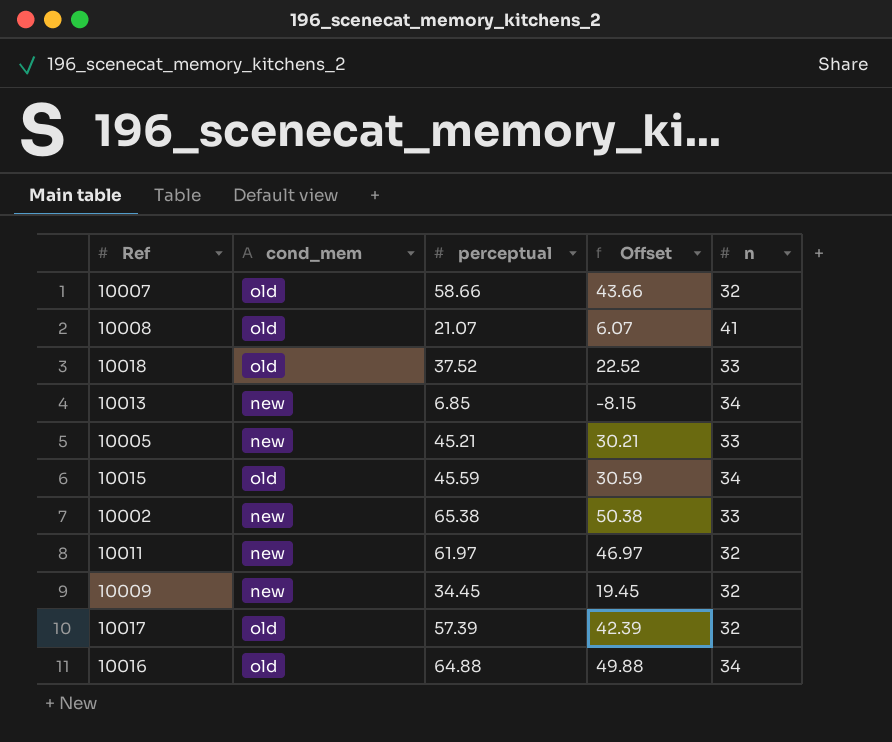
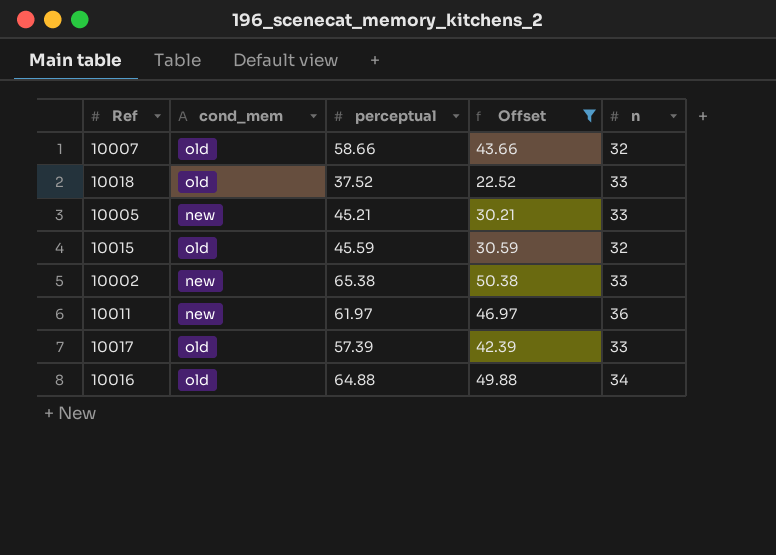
filter: none -> Offset >= 22.52
10015 | n: 34 -> 32
10011 | n: 32 -> 36
10017 | n: 32 -> 33

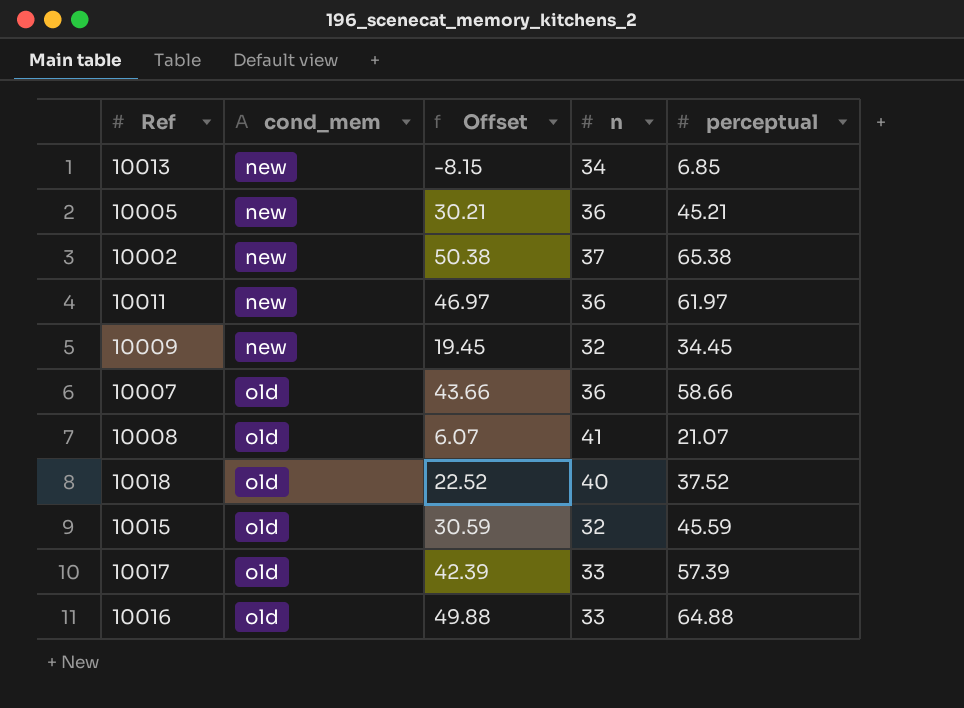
filter: Offset >= 22.52 -> none
row order: none -> cond_mem ascending
column perceptual | position: 3 -> 5
10005 | n: 33 -> 36
10002 | n: 33 -> 37
10007 | n: 32 -> 36
10018 | n: 33 -> 40
10016 | n: 34 -> 33

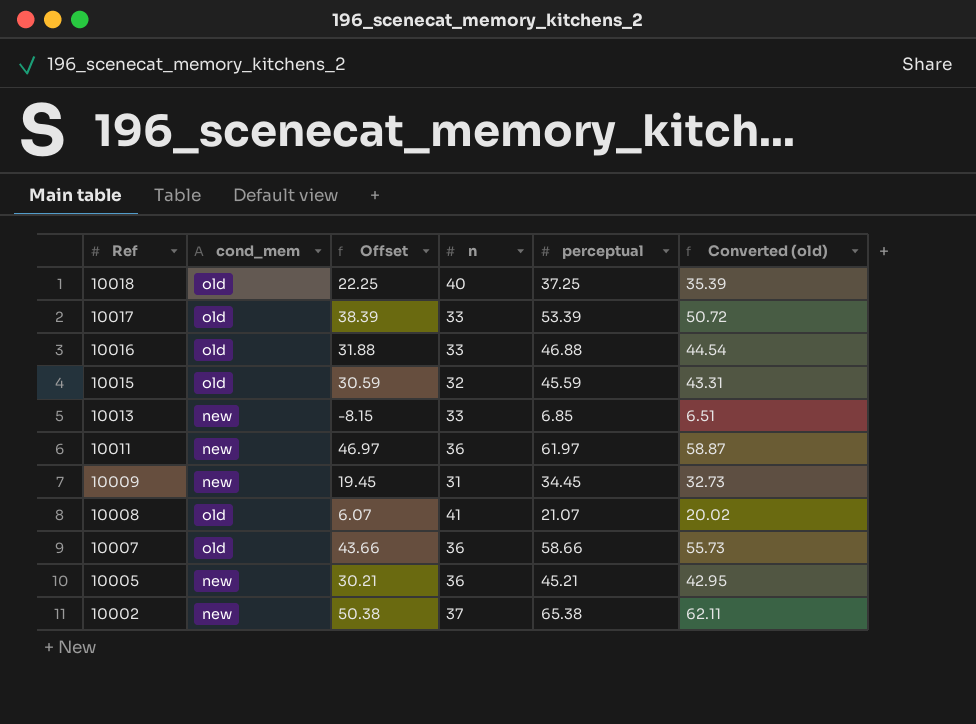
row order: cond_mem ascending -> Ref descending
column Converted (old) | formula: none -> [perceptual] * 0.95
10018 | Offset: 22.52 -> 22.25
10018 | perceptual: 37.52 -> 37.25
10017 | Offset: 42.39 -> 38.39
10017 | perceptual: 57.39 -> 53.39
10016 | Offset: 49.88 -> 31.88
10016 | perceptual: 64.88 -> 46.88
10013 | n: 34 -> 33
10009 | n: 32 -> 31

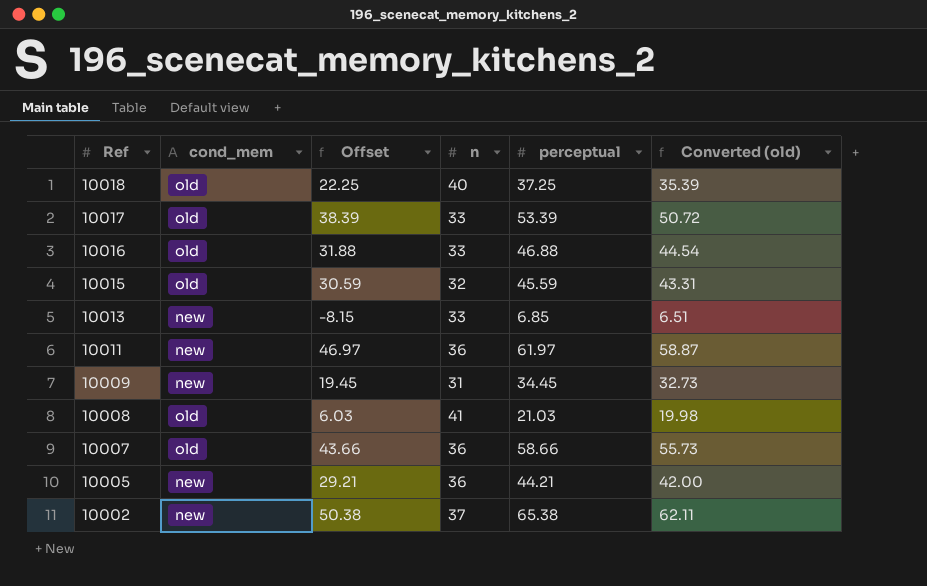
10008 | Offset: 6.07 -> 6.03
10008 | perceptual: 21.07 -> 21.03
10008 | Converted (old): 20.02 -> 19.98
10005 | Offset: 30.21 -> 29.21
10005 | perceptual: 45.21 -> 44.21
10005 | Converted (old): 42.95 -> 42.00

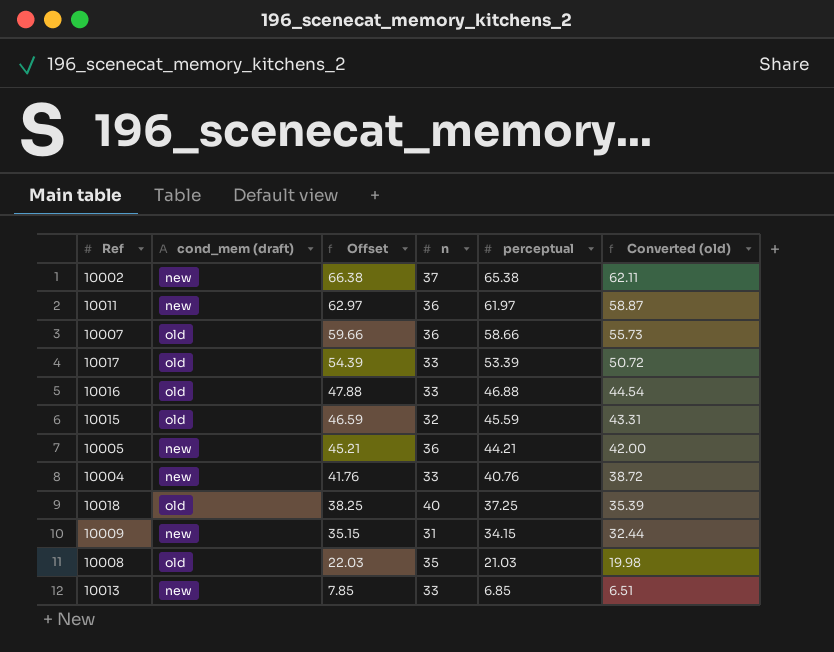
row order: Ref descending -> Offset descending
column name: cond_mem -> cond_mem (draft)
column Offset | formula: [perceptual] - 15 -> [perceptual] + 1
row 10004: none -> new | 41.76 | 33 | 40.76 | 38.72
10009 | perceptual: 34.45 -> 34.15
10009 | Converted (old): 32.73 -> 32.44
10008 | n: 41 -> 35

